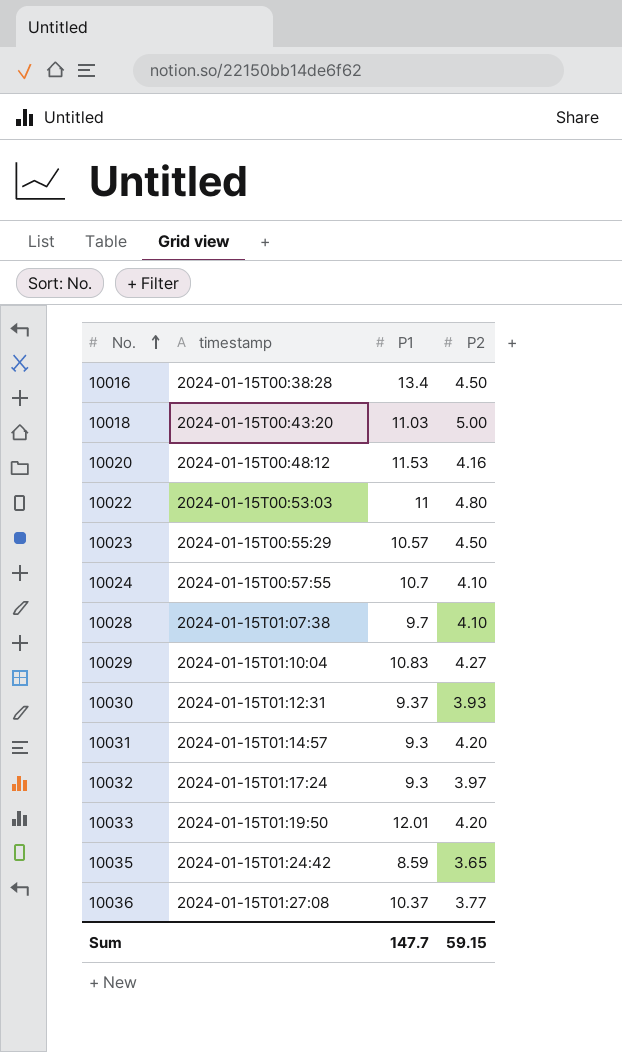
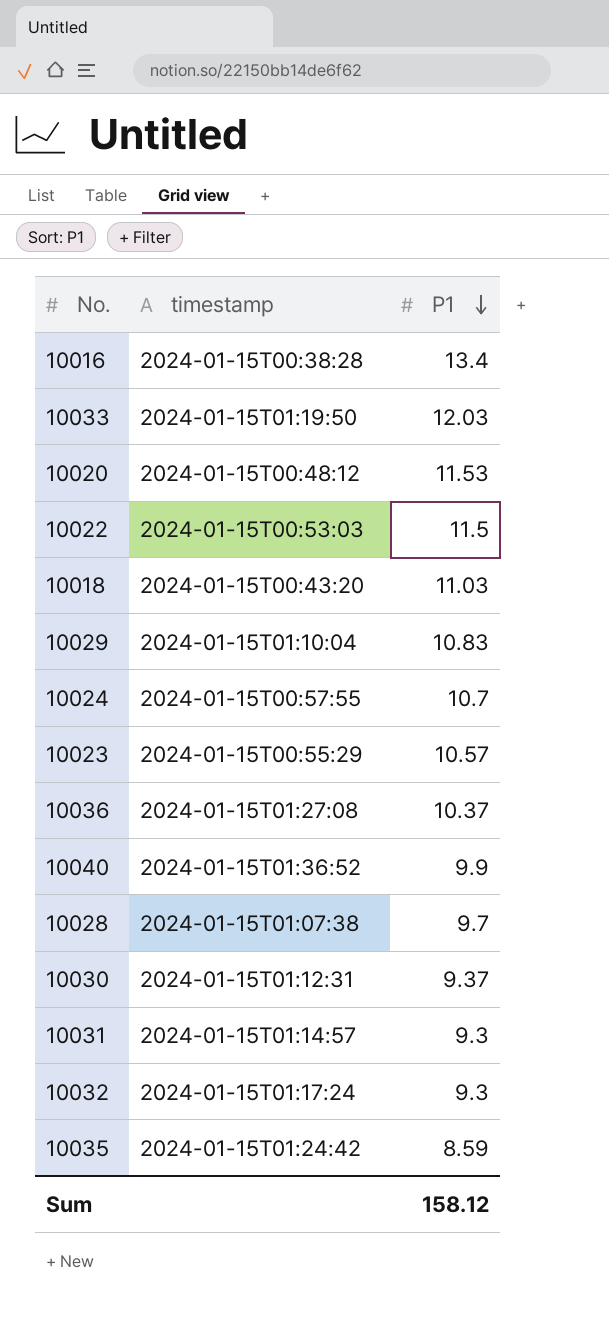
row order: No. ascending -> P1 descending
column P2 | position: 4 -> none
10033 | P1: 12.01 -> 12.03
10022 | P1: 11 -> 11.5
row 10040: none -> 2024-01-15T01:36:52 | 9.9
Sum | P1: 147.7 -> 158.12

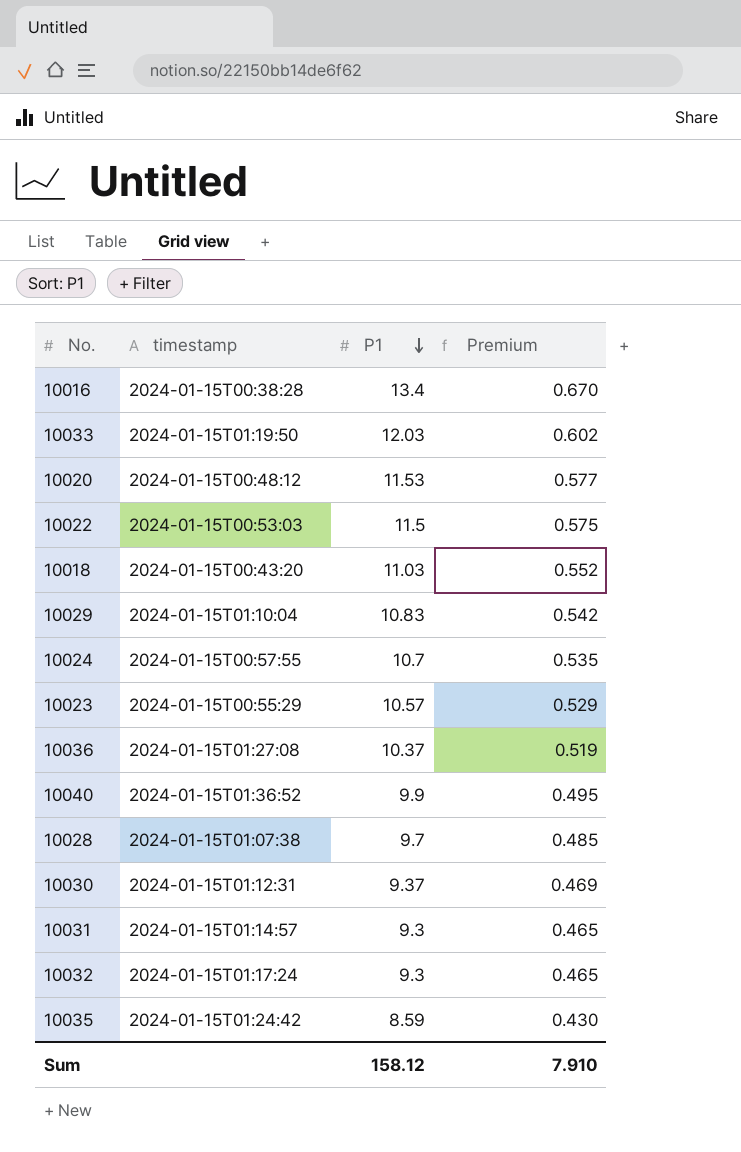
column Premium | formula: none -> [P1] * 0.05

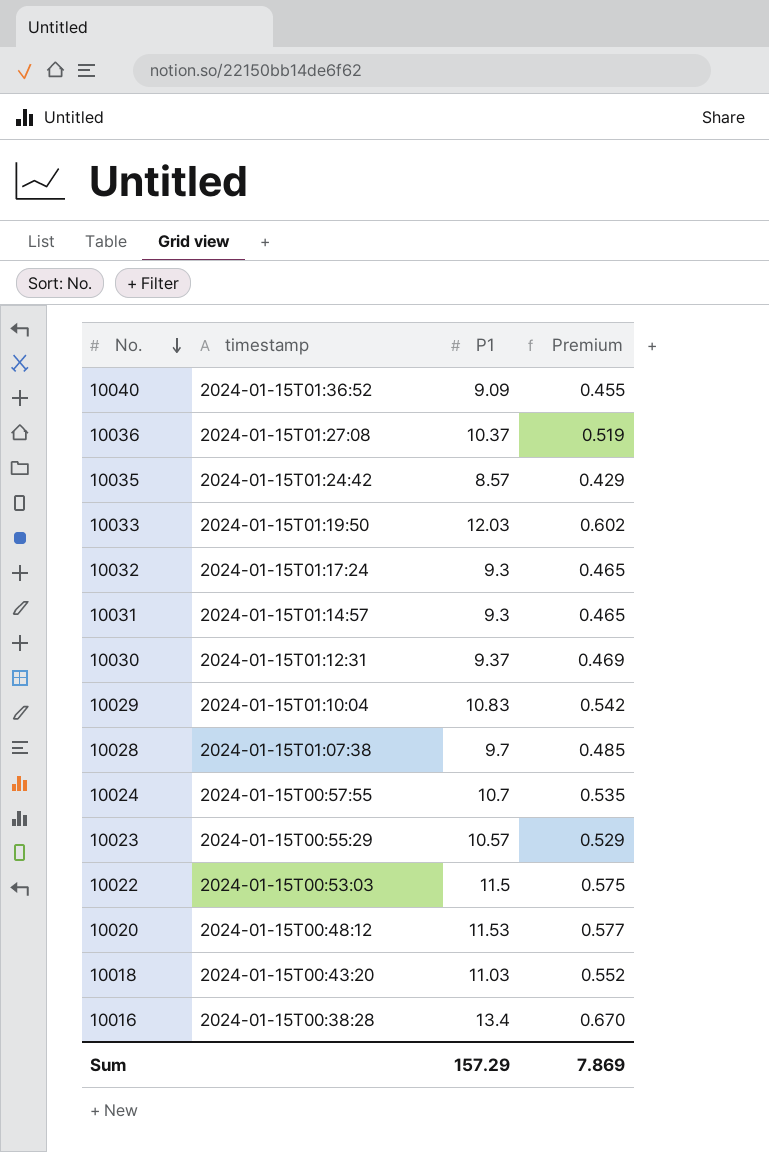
row order: P1 descending -> No. descending
10040 | P1: 9.9 -> 9.09
10040 | Premium: 0.495 -> 0.455
10035 | P1: 8.59 -> 8.57
10035 | Premium: 0.430 -> 0.429
Sum | P1: 158.12 -> 157.29
Sum | Premium: 7.910 -> 7.869

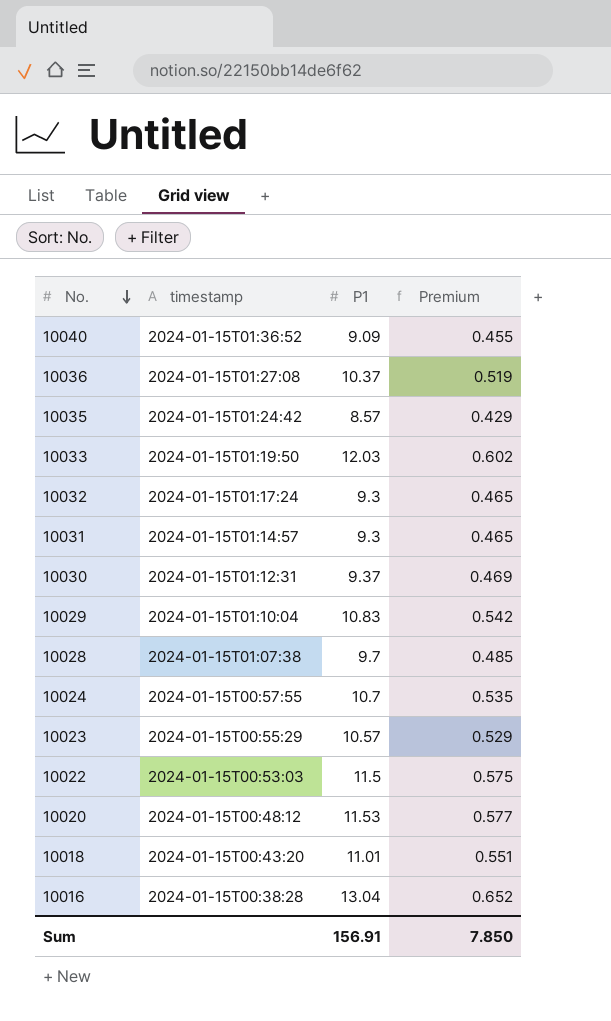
10018 | P1: 11.03 -> 11.01
10018 | Premium: 0.552 -> 0.551
10016 | P1: 13.4 -> 13.04
10016 | Premium: 0.670 -> 0.652
Sum | P1: 157.29 -> 156.91
Sum | Premium: 7.869 -> 7.850

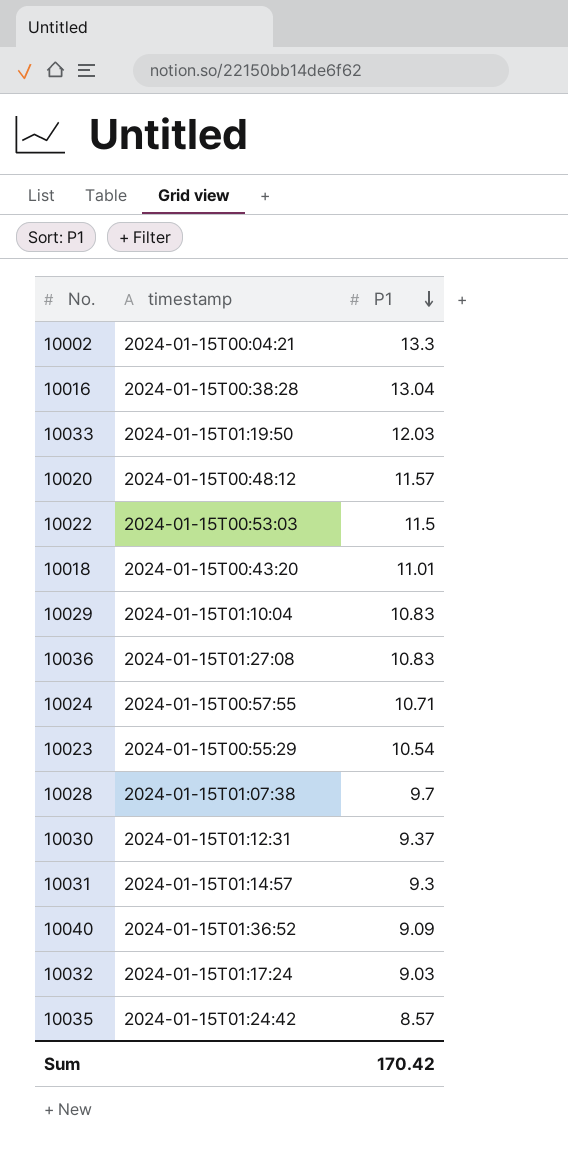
row order: No. descending -> P1 descending
column Premium | formula: [P1] * 0.05 -> none
row 10002: none -> 2024-01-15T00:04:21 | 13.3
10020 | P1: 11.53 -> 11.57
10036 | P1: 10.37 -> 10.83
10024 | P1: 10.7 -> 10.71
10023 | P1: 10.57 -> 10.54
10032 | P1: 9.3 -> 9.03
Sum | P1: 156.91 -> 170.42

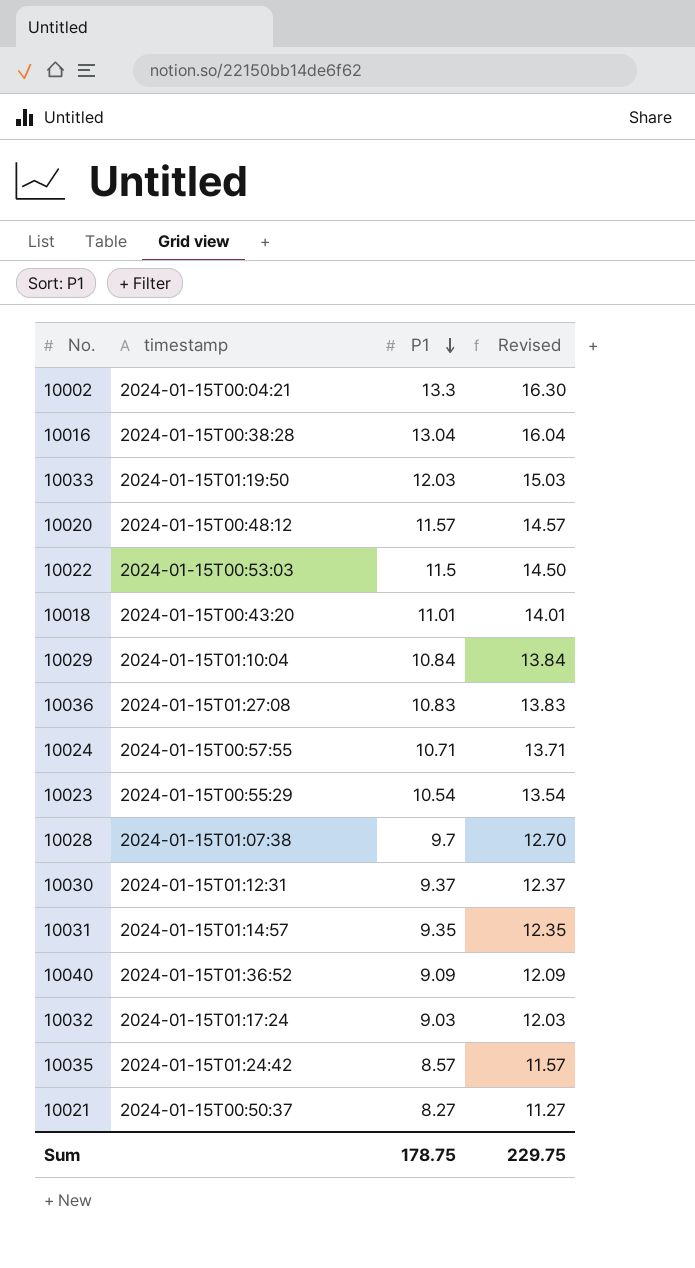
column Revised | formula: none -> [P1] + 3
10029 | P1: 10.83 -> 10.84
10031 | P1: 9.3 -> 9.35
row 10021: none -> 2024-01-15T00:50:37 | 8.27 | 11.27
Sum | P1: 170.42 -> 178.75

